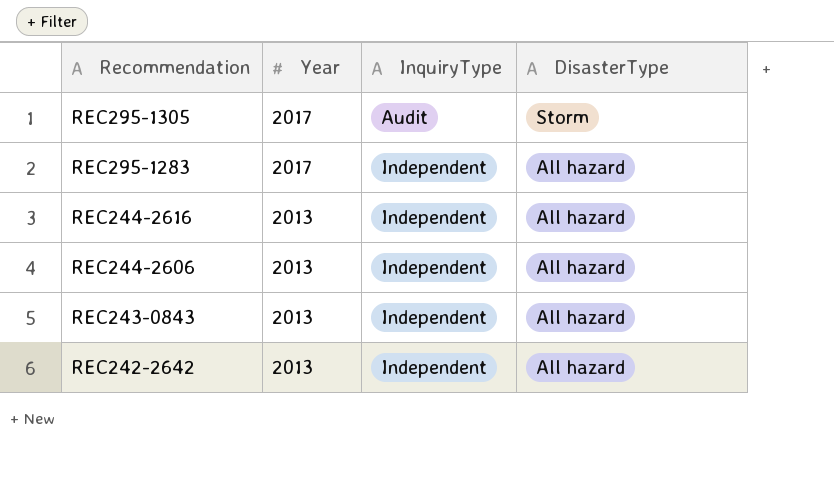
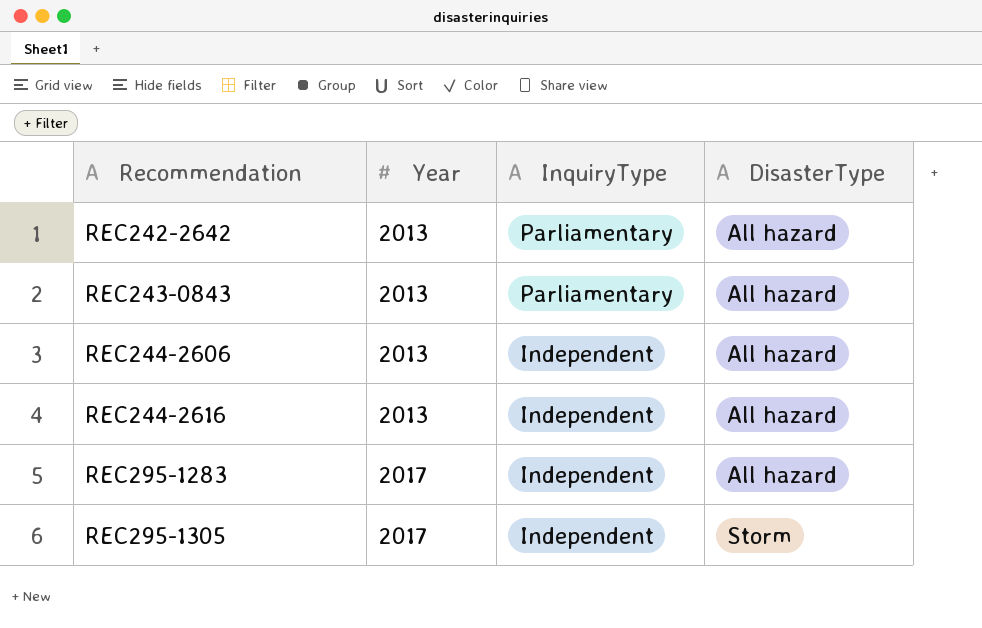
row order: Recommendation descending -> Recommendation ascending
REC242-2642 | InquiryType: Independent -> Parliamentary
REC243-0843 | InquiryType: Independent -> Parliamentary
REC295-1305 | InquiryType: Audit -> Independent

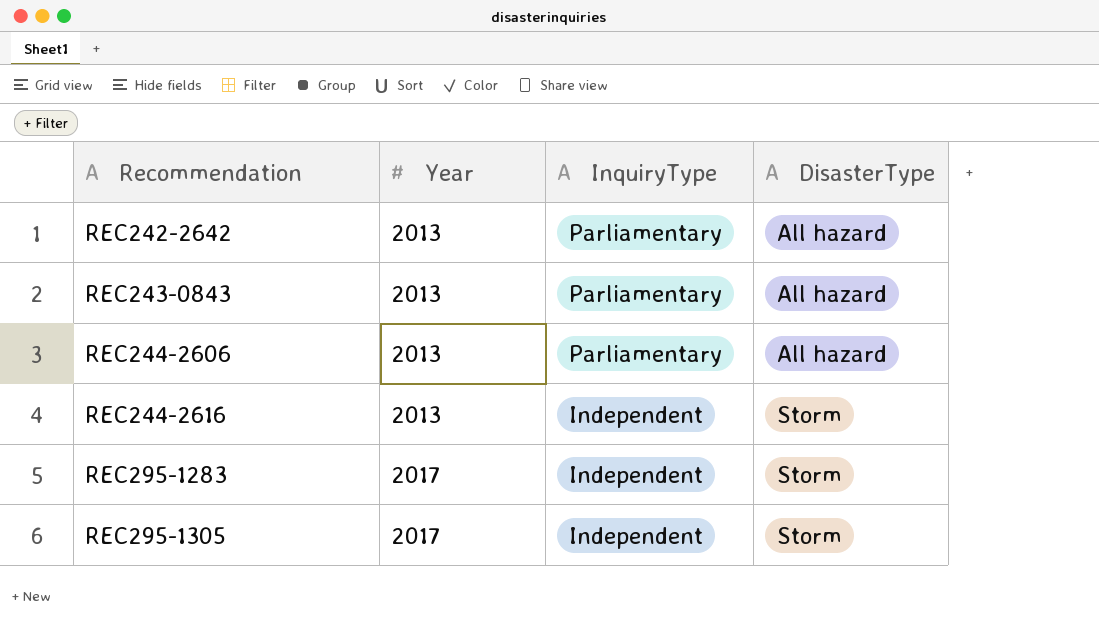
REC244-2606 | InquiryType: Independent -> Parliamentary
REC244-2616 | DisasterType: All hazard -> Storm
REC295-1283 | DisasterType: All hazard -> Storm

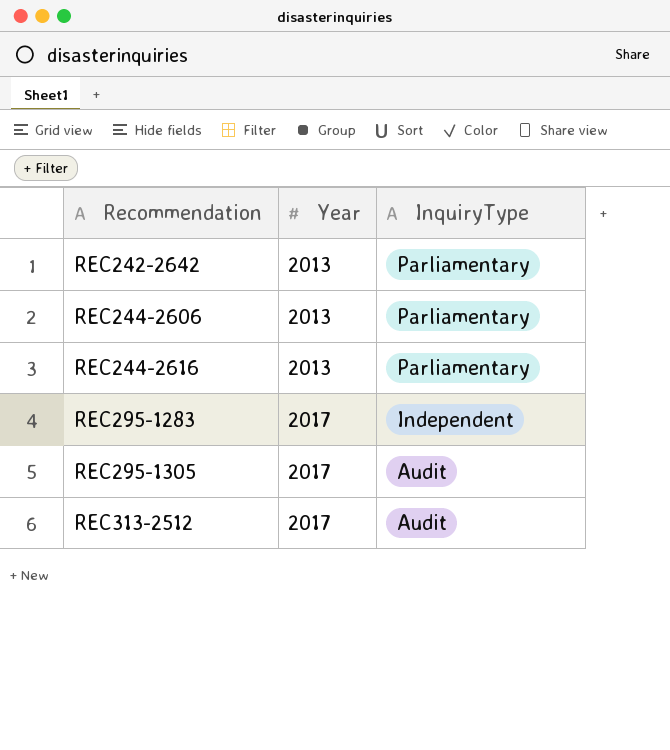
column DisasterType | position: 4 -> none
row REC243-0843: 2013 | Parliamentary | All hazard -> none
REC244-2616 | InquiryType: Independent -> Parliamentary
REC295-1305 | InquiryType: Independent -> Audit
row REC313-2512: none -> 2017 | Audit

